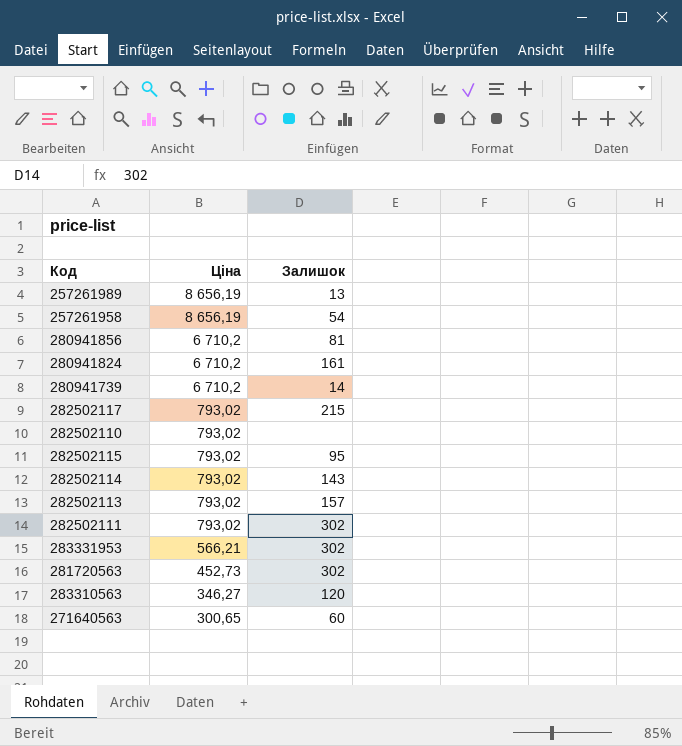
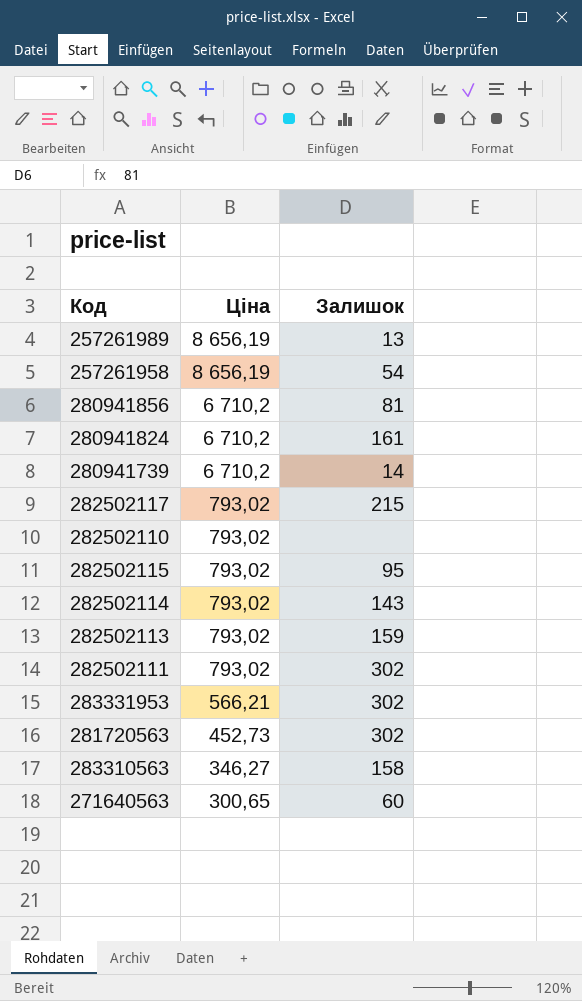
282502113 | Залишок: 157 -> 159
283310563 | Залишок: 120 -> 158

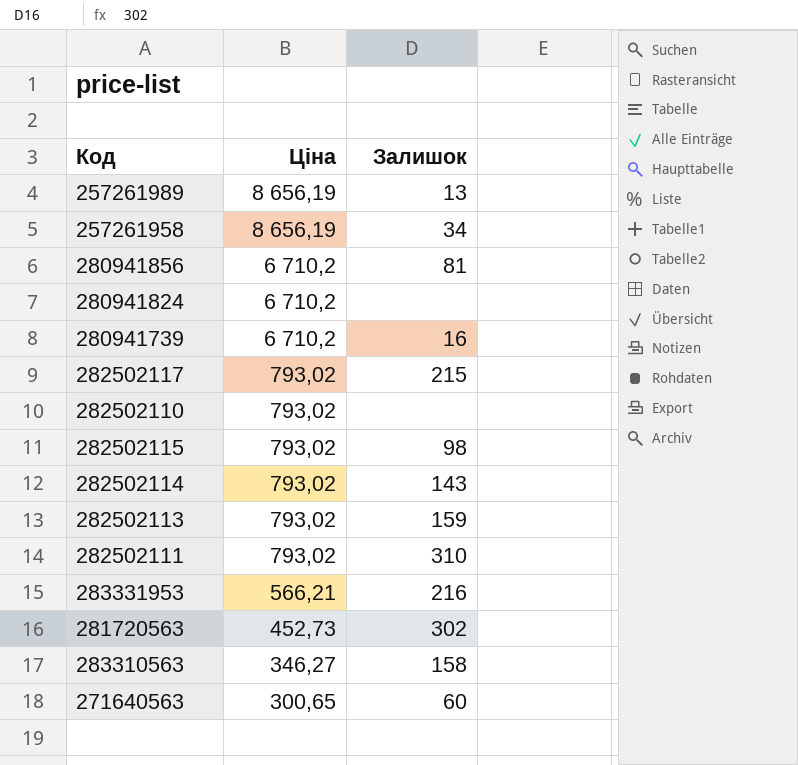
257261958 | Залишок: 54 -> 34
280941824 | Залишок: 161 -> none
280941739 | Залишок: 14 -> 16
282502115 | Залишок: 95 -> 98
282502111 | Залишок: 302 -> 310
283331953 | Залишок: 302 -> 216

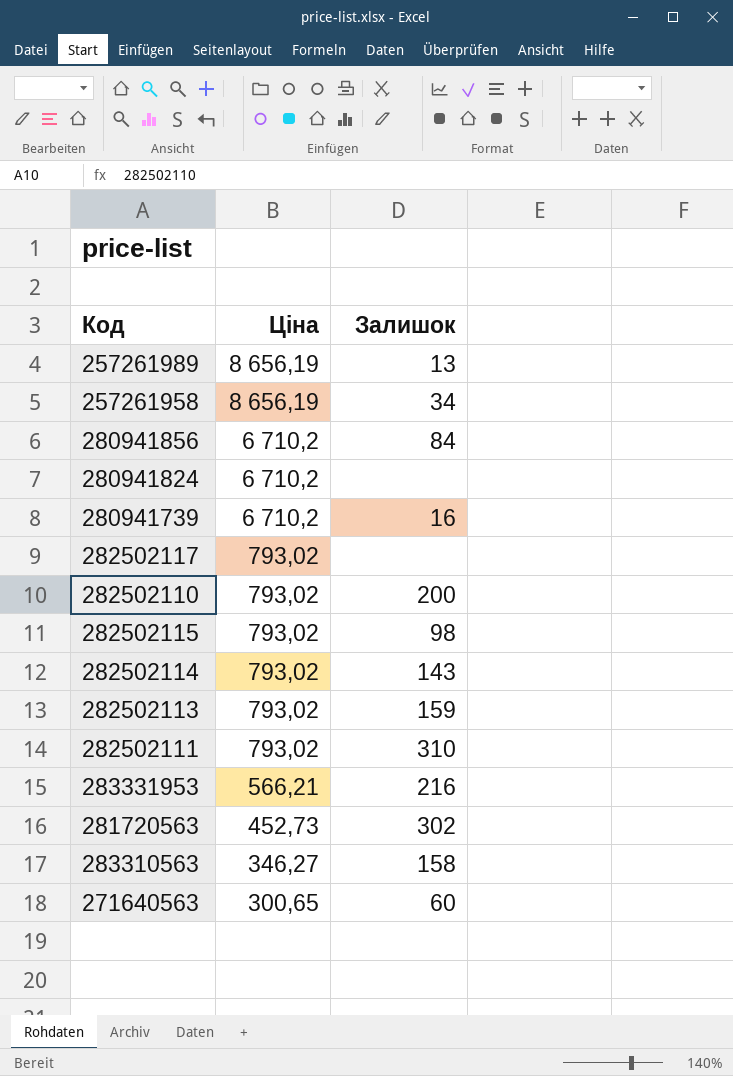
280941856 | Залишок: 81 -> 84
282502117 | Залишок: 215 -> none
282502110 | Залишок: none -> 200

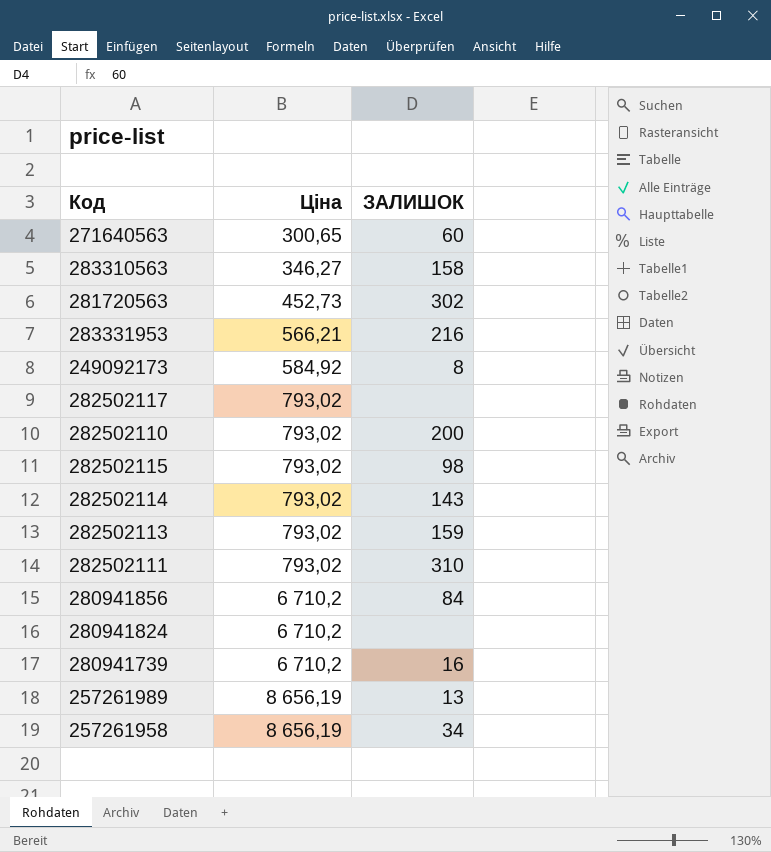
row order: Ціна descending -> Ціна ascending
column name: Залишок -> ЗАЛИШОК
row 249092173: none -> 584,92 | 8

